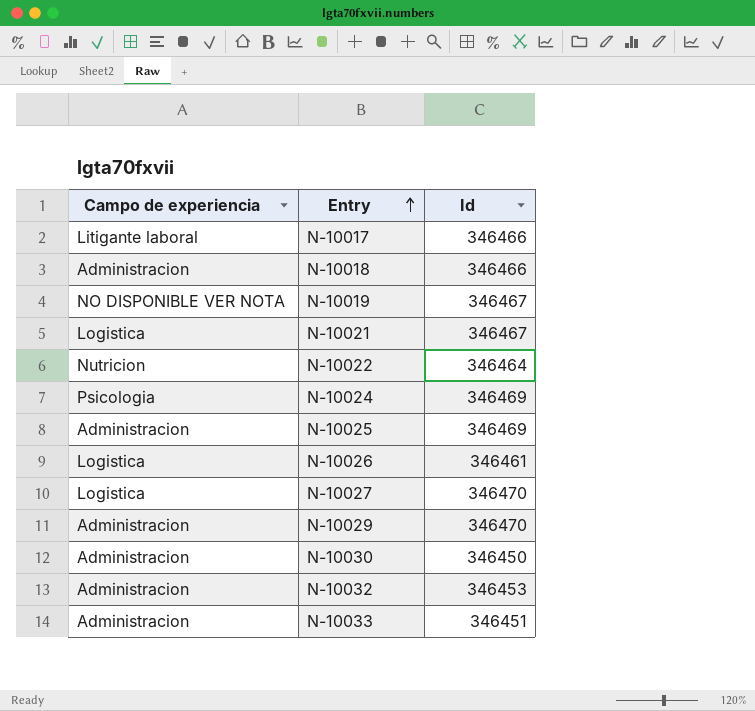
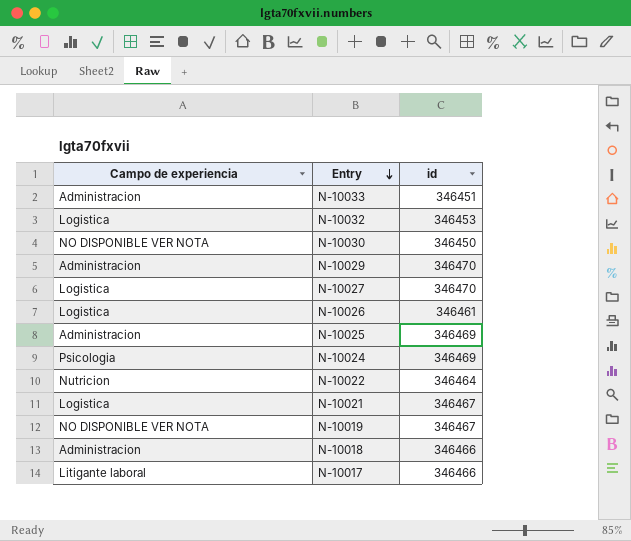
row order: Entry ascending -> Entry descending
column name: Id -> id
N-10032 | Campo de experiencia: Administracion -> Logistica
N-10030 | Campo de experiencia: Administracion -> NO DISPONIBLE VER NOTA

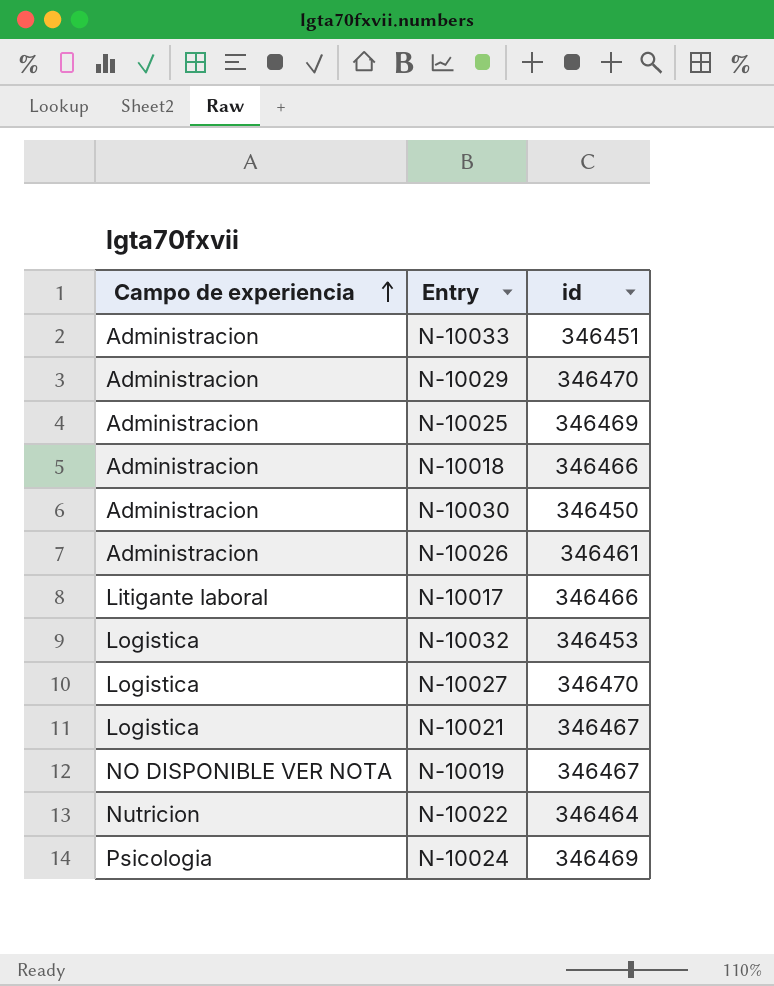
row order: Entry descending -> Campo de experiencia ascending
N-10030 | Campo de experiencia: NO DISPONIBLE VER NOTA -> Administracion
N-10026 | Campo de experiencia: Logistica -> Administracion

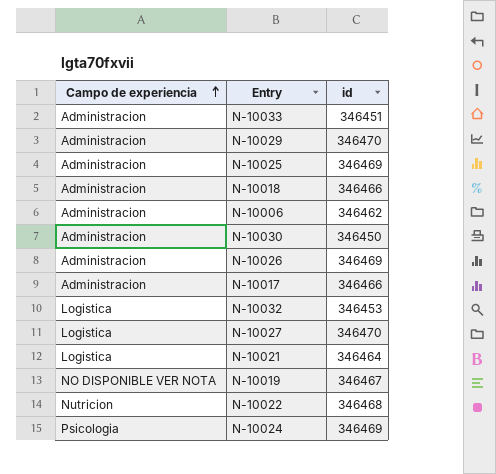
row N-10006: none -> Administracion | 346462
N-10026 | id: 346461 -> 346469
N-10017 | Campo de experiencia: Litigante laboral -> Administracion
N-10021 | id: 346467 -> 346464
N-10022 | id: 346464 -> 346468

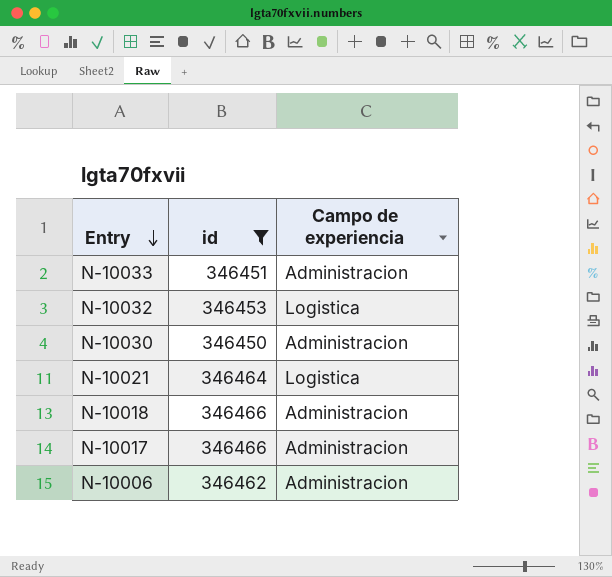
filter: none -> id <= 346466
row order: Campo de experiencia ascending -> Entry descending
column Campo de experiencia | position: 1 -> 3

